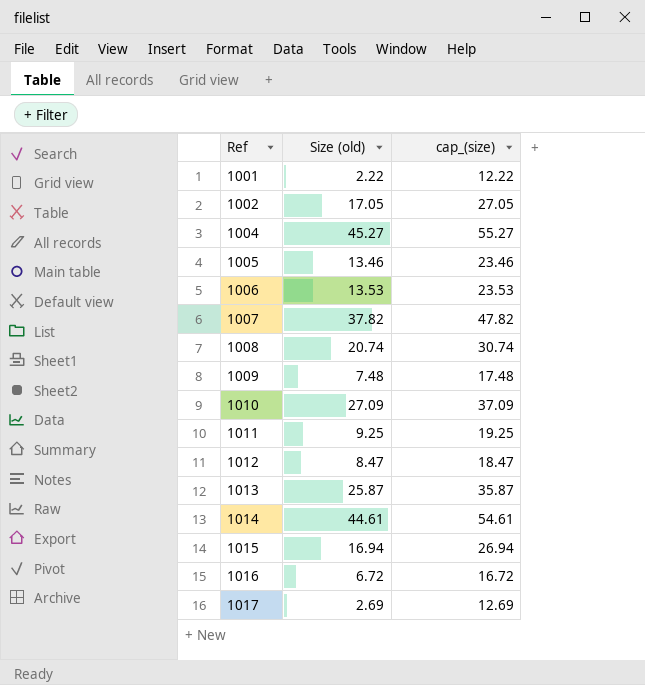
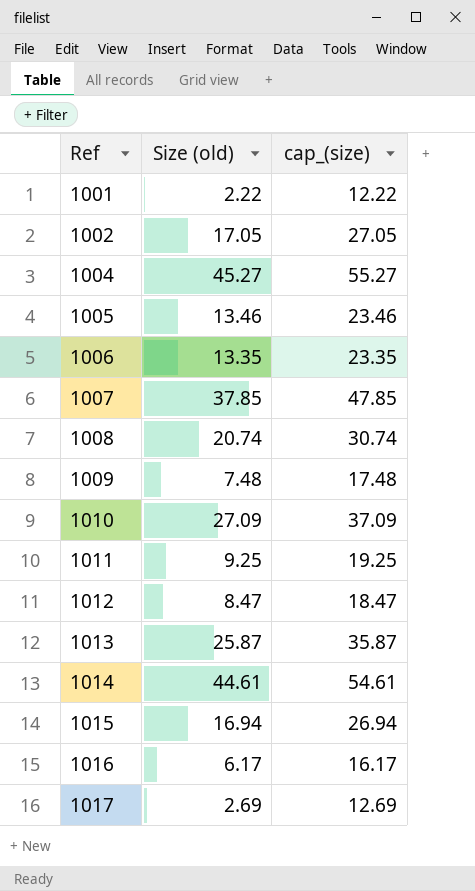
1006 | Size (old): 13.53 -> 13.35
1006 | cap_(size): 23.53 -> 23.35
1007 | Size (old): 37.82 -> 37.85
1007 | cap_(size): 47.82 -> 47.85
1016 | Size (old): 6.72 -> 6.17
1016 | cap_(size): 16.72 -> 16.17

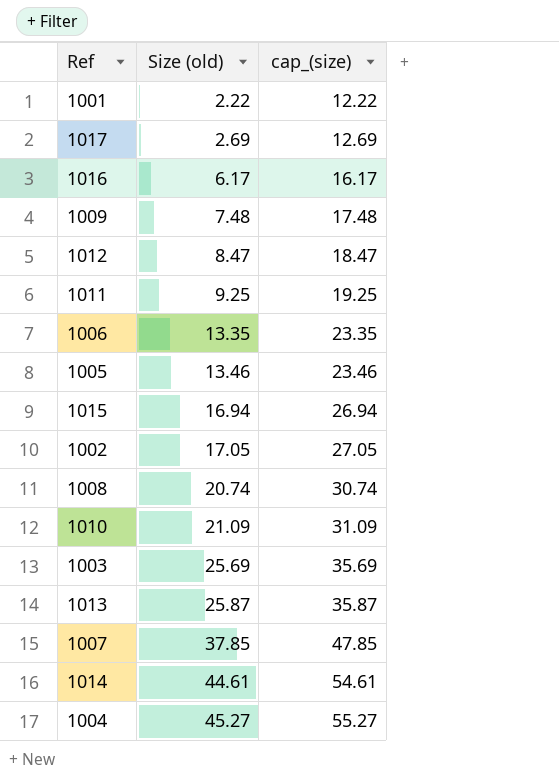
row order: Ref ascending -> Size (old) ascending
1010 | Size (old): 27.09 -> 21.09
1010 | cap_(size): 37.09 -> 31.09
row 1003: none -> 25.69 | 35.69

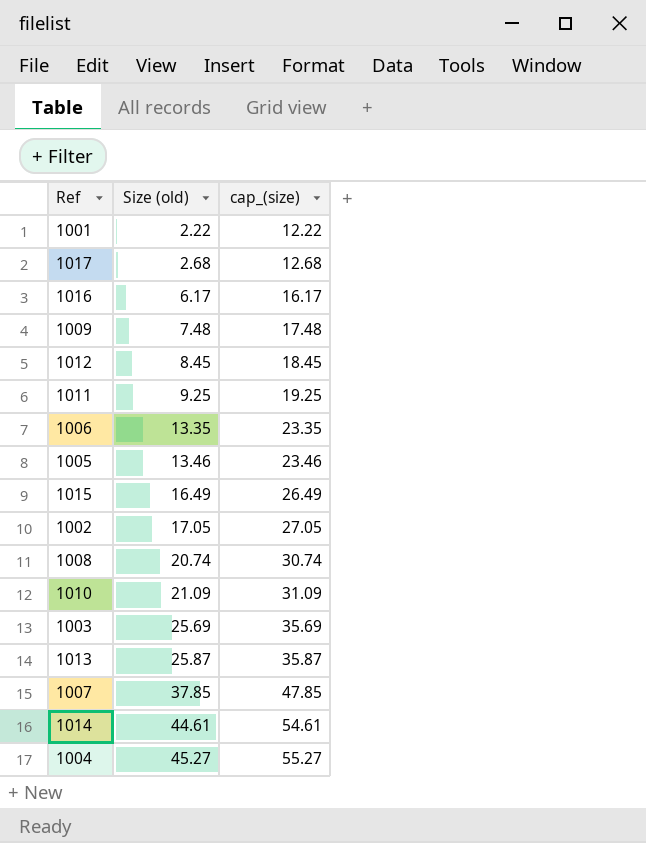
1017 | Size (old): 2.69 -> 2.68
1017 | cap_(size): 12.69 -> 12.68
1012 | Size (old): 8.47 -> 8.45
1012 | cap_(size): 18.47 -> 18.45
1015 | Size (old): 16.94 -> 16.49
1015 | cap_(size): 26.94 -> 26.49

